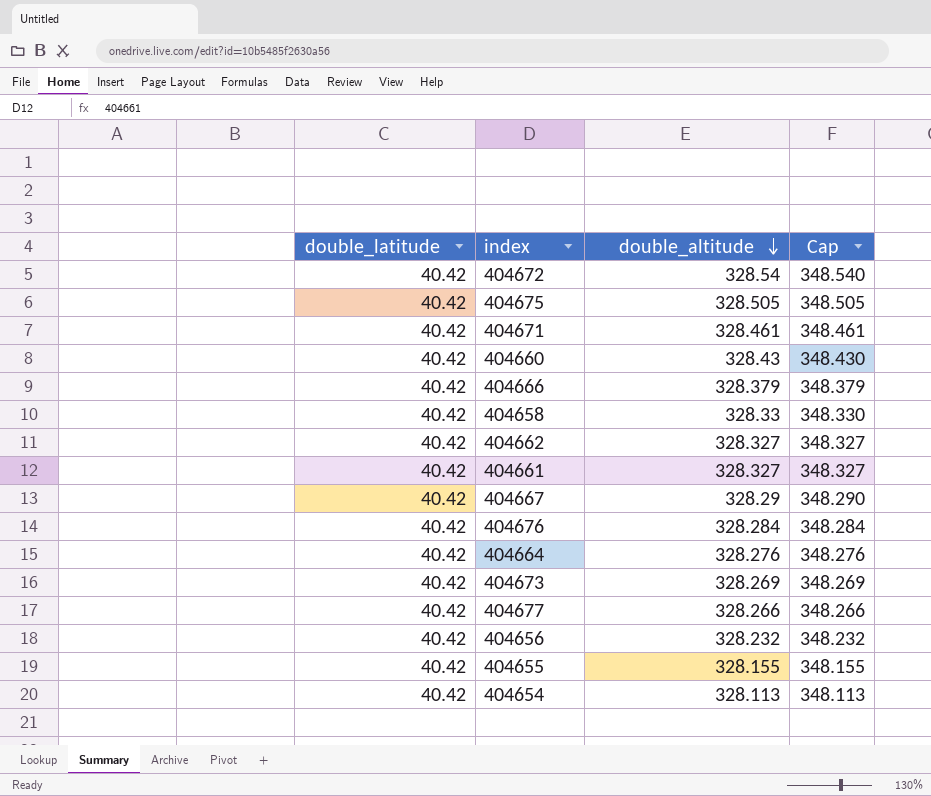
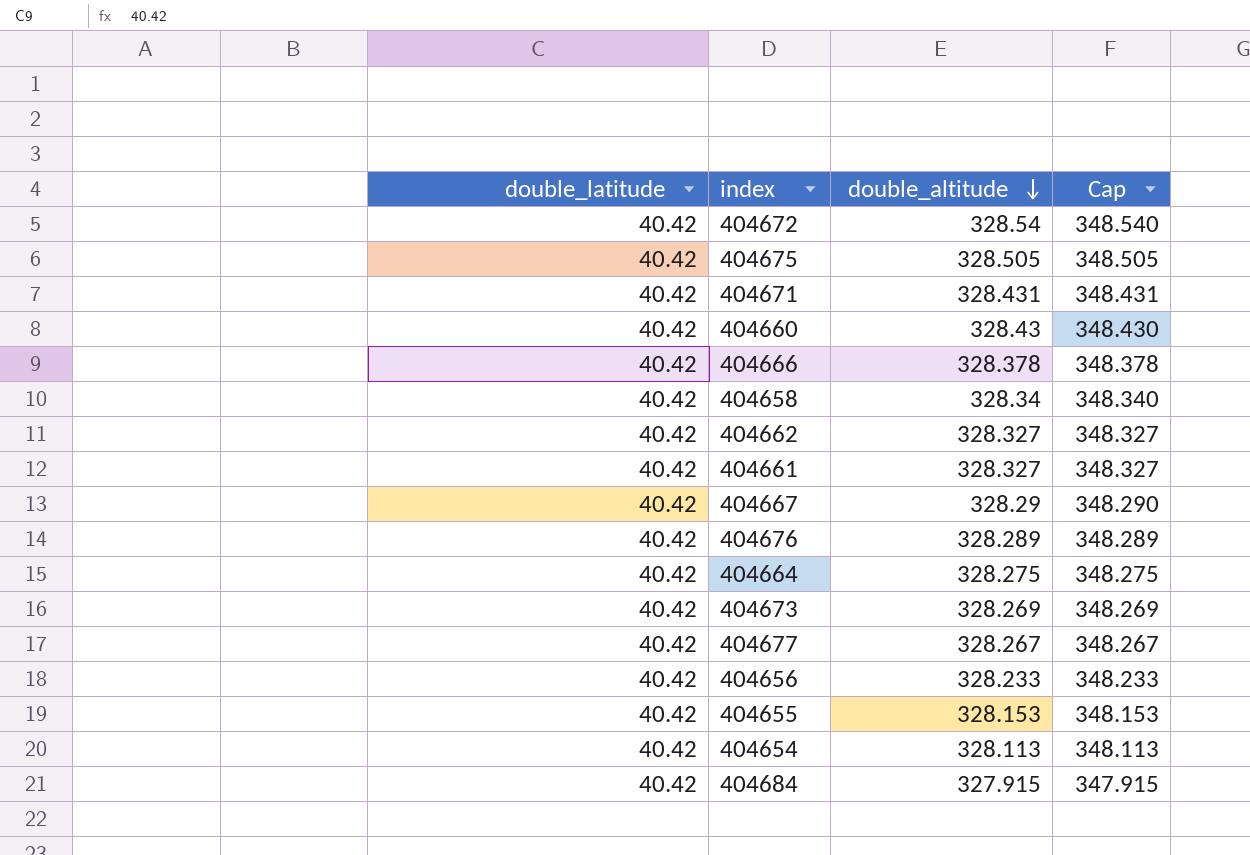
404671 | double_altitude: 328.461 -> 328.431
404671 | Cap: 348.461 -> 348.431
404666 | double_altitude: 328.379 -> 328.378
404666 | Cap: 348.379 -> 348.378
404658 | double_altitude: 328.33 -> 328.34
404658 | Cap: 348.330 -> 348.340
404676 | double_altitude: 328.284 -> 328.289
404676 | Cap: 348.284 -> 348.289
404664 | double_altitude: 328.276 -> 328.275
404664 | Cap: 348.276 -> 348.275
404677 | double_altitude: 328.266 -> 328.267
404677 | Cap: 348.266 -> 348.267
404656 | double_altitude: 328.232 -> 328.233
404656 | Cap: 348.232 -> 348.233
404655 | double_altitude: 328.155 -> 328.153
404655 | Cap: 348.155 -> 348.153
row 404684: none -> 40.42 | 327.915 | 347.915

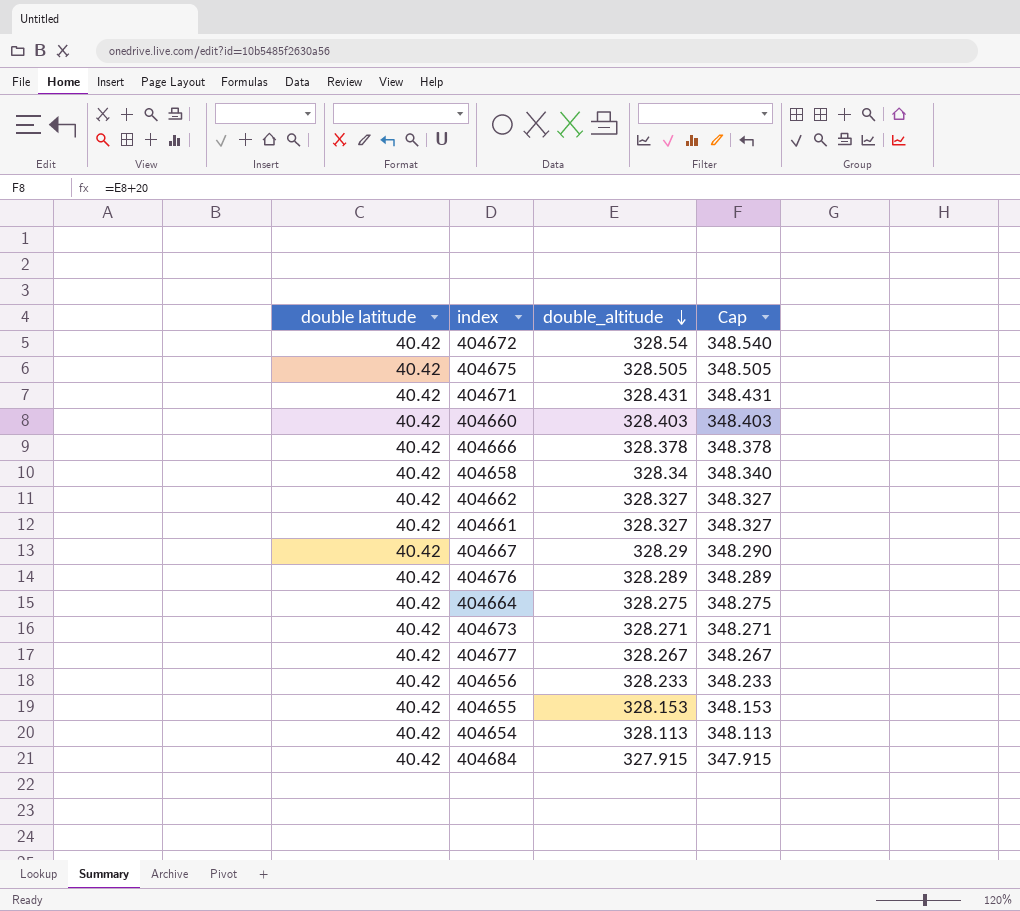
column name: double_latitude -> double latitude
404660 | double_altitude: 328.43 -> 328.403
404660 | Cap: 348.430 -> 348.403
404673 | double_altitude: 328.269 -> 328.271
404673 | Cap: 348.269 -> 348.271

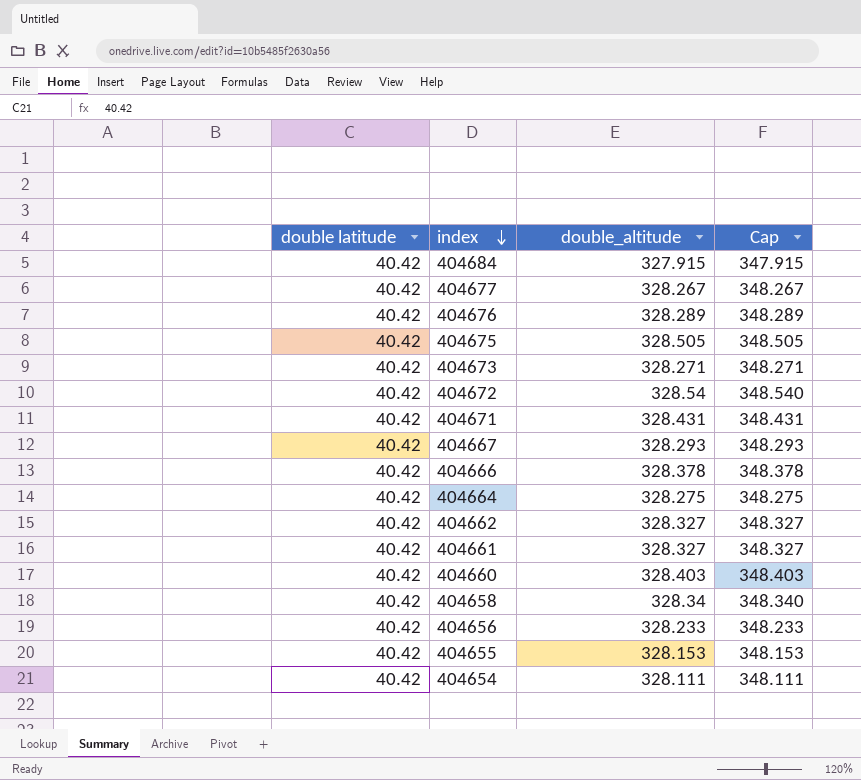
row order: double_altitude descending -> index descending
404667 | double_altitude: 328.29 -> 328.293
404667 | Cap: 348.290 -> 348.293
404654 | double_altitude: 328.113 -> 328.111
404654 | Cap: 348.113 -> 348.111

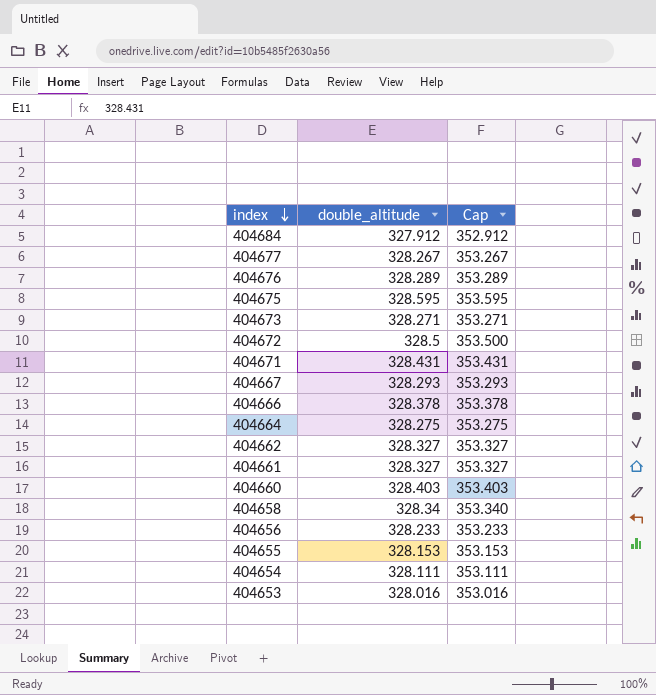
column double latitude | position: 1 -> none
column Cap | formula: [double_altitude] + 20 -> [double_altitude] + 25
404684 | double_altitude: 327.915 -> 327.912
404675 | double_altitude: 328.505 -> 328.595
404672 | double_altitude: 328.54 -> 328.5
row 404653: none -> 328.016 | 353.016

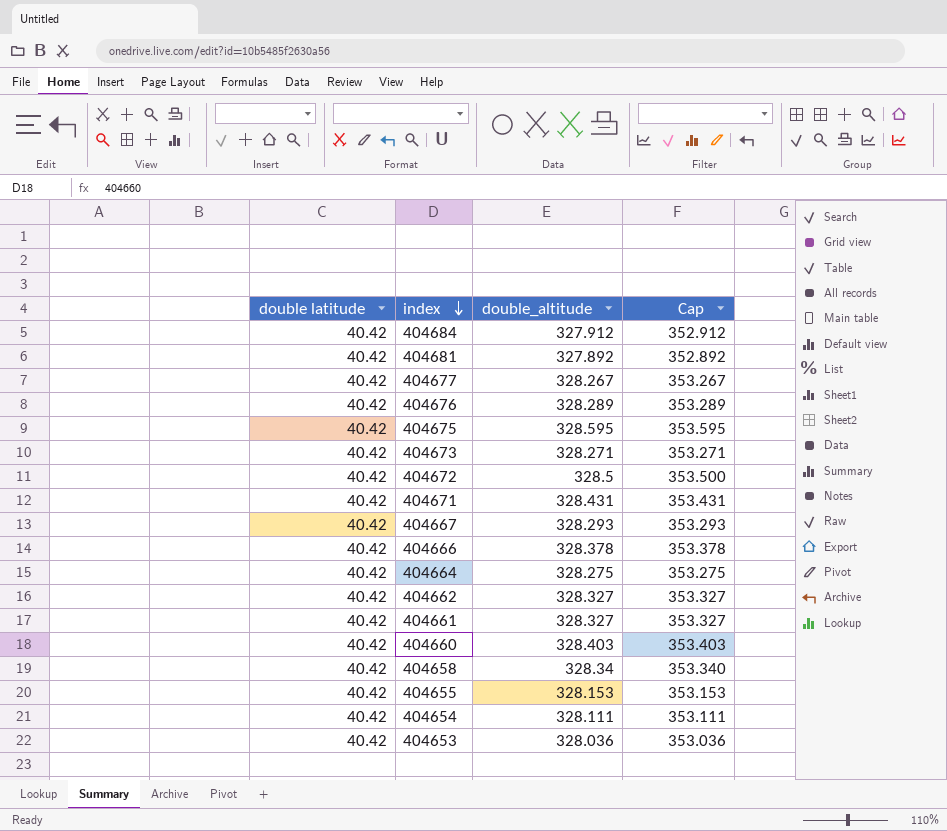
column double latitude | position: none -> 1
row 404656: 328.233 | 353.233 -> none
row 404681: none -> 40.42 | 327.892 | 352.892
404653 | double_altitude: 328.016 -> 328.036
404653 | Cap: 353.016 -> 353.036

